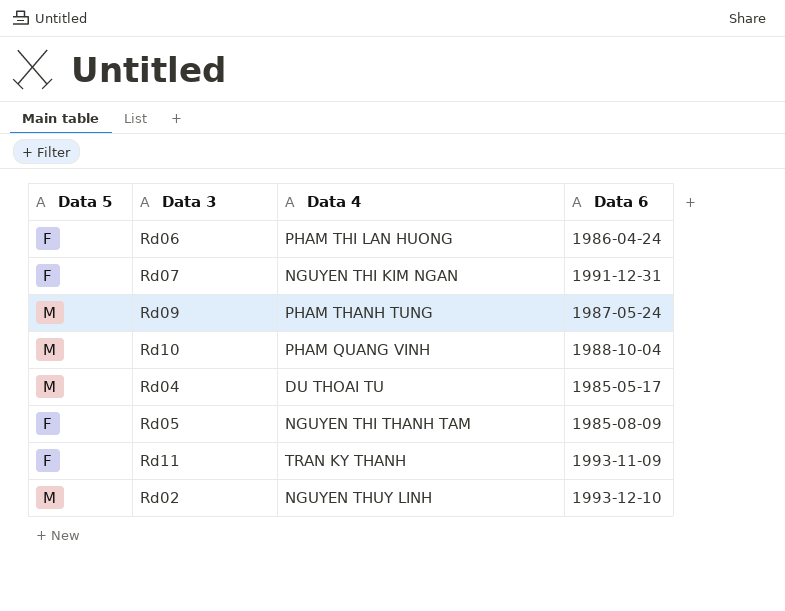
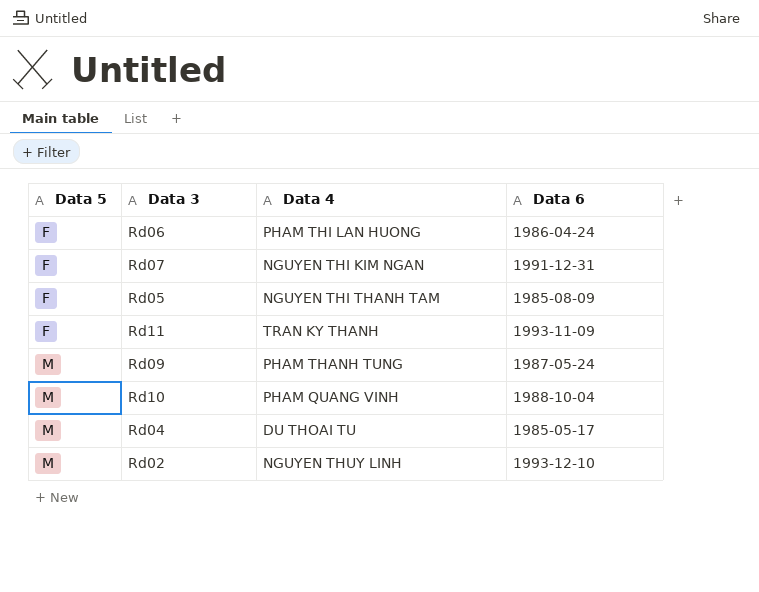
row order: none -> Data 5 ascending

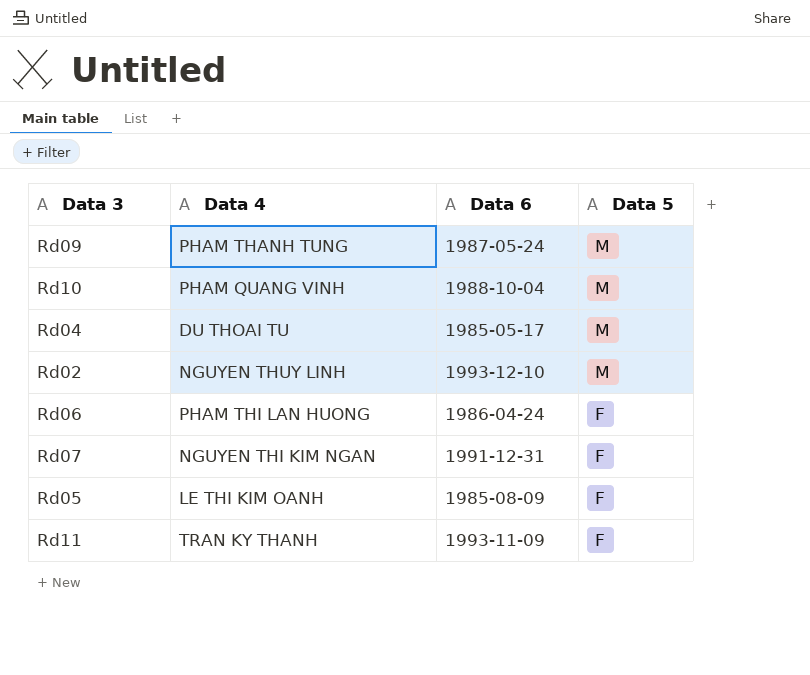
row order: Data 5 ascending -> Data 5 descending
column Data 5 | position: 1 -> 4
Rd05 | Data 4: NGUYEN THI THANH TAM -> LE THI KIM OANH

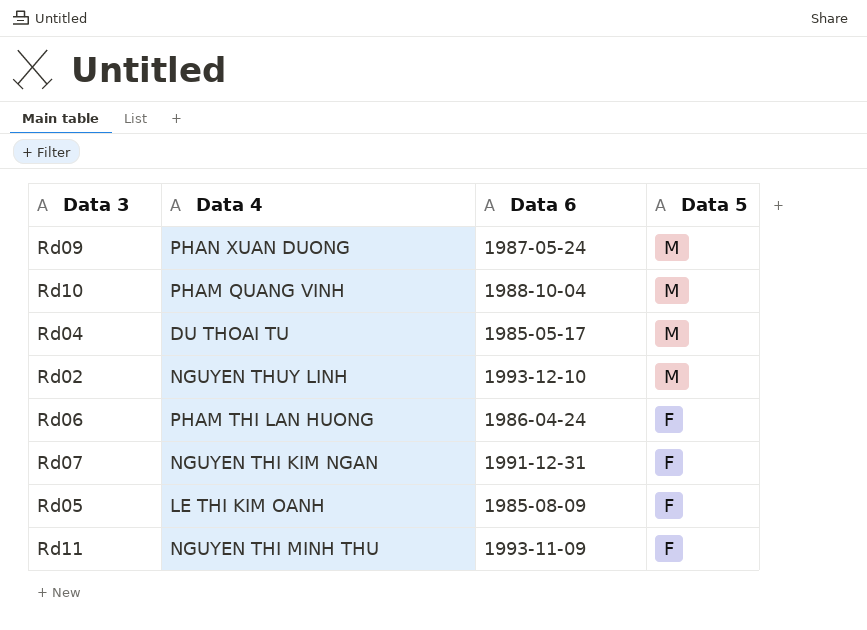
Rd09 | Data 4: PHAM THANH TUNG -> PHAN XUAN DUONG
Rd11 | Data 4: TRAN KY THANH -> NGUYEN THI MINH THU

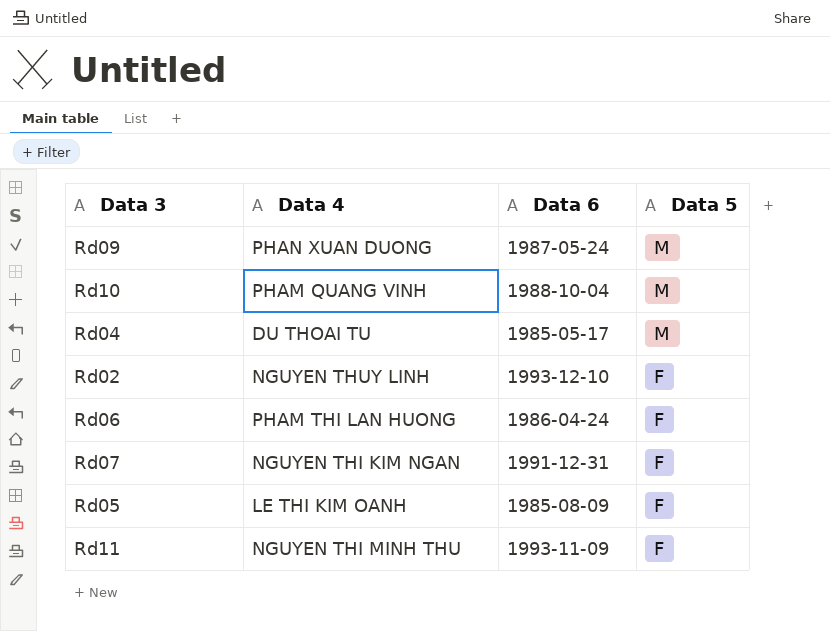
Rd02 | Data 5: M -> F

